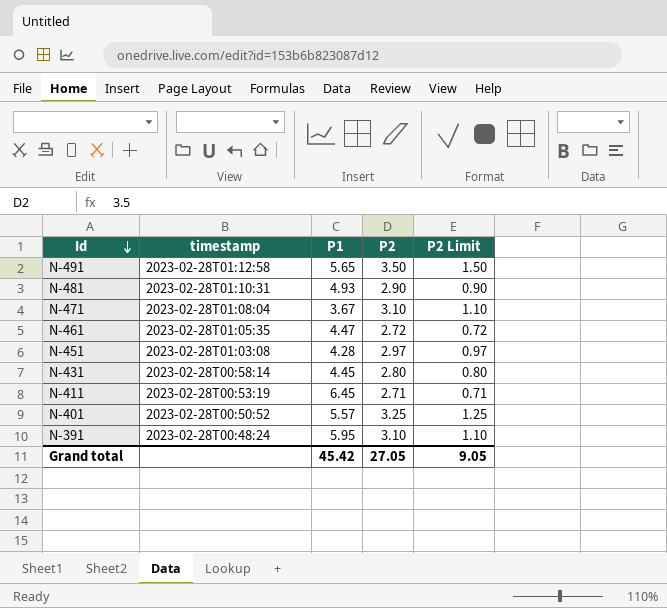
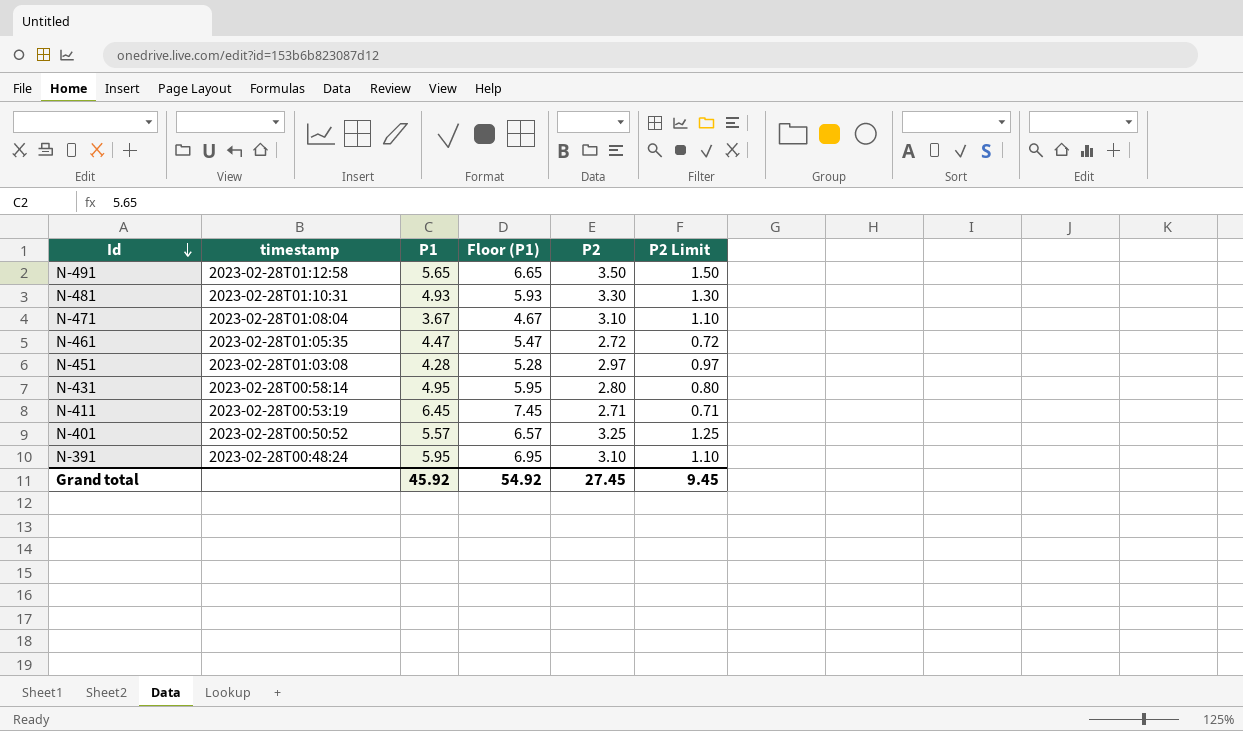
column Floor (P1) | formula: none -> [P1] + 1
N-481 | P2: 2.90 -> 3.30
N-481 | P2 Limit: 0.90 -> 1.30
N-431 | P1: 4.45 -> 4.95
Grand total | P1: 45.42 -> 45.92
Grand total | P2: 27.05 -> 27.45
Grand total | P2 Limit: 9.05 -> 9.45

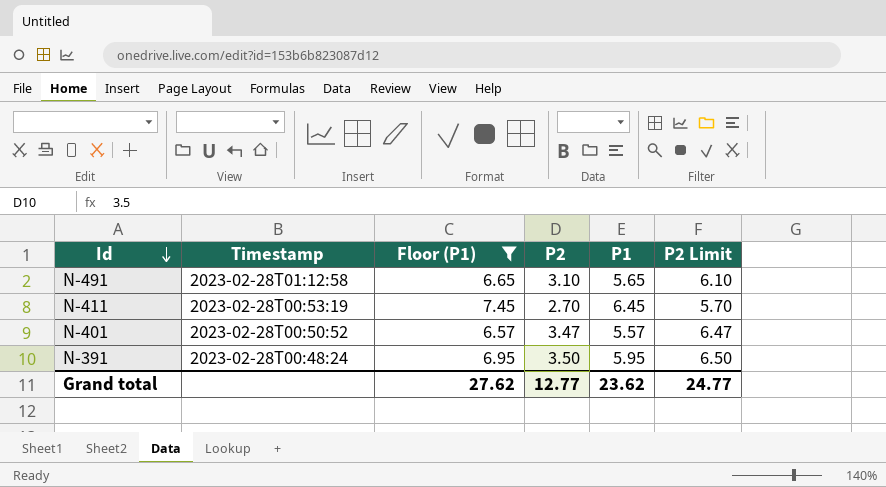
filter: none -> Floor (P1) >= 6.57
column name: timestamp -> Timestamp
column P1 | position: 3 -> 5
column P2 Limit | formula: [P2] - 2 -> [P2] + 3
N-491 | P2: 3.50 -> 3.10
N-411 | P2: 2.71 -> 2.70
N-401 | P2: 3.25 -> 3.47
N-391 | P2: 3.10 -> 3.50
Grand total | Floor (P1): 54.92 -> 27.62
Grand total | P2: 27.45 -> 12.77
Grand total | P1: 45.92 -> 23.62
Grand total | P2 Limit: 9.45 -> 24.77

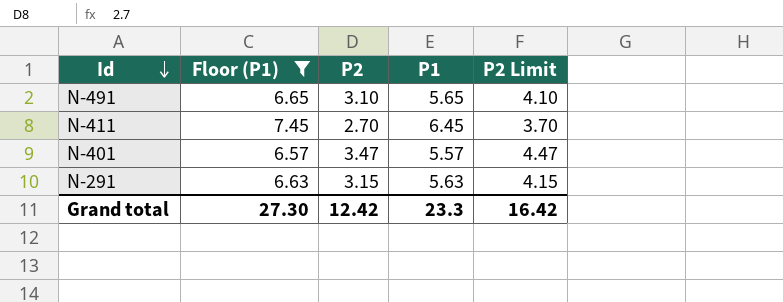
column Timestamp | position: 2 -> none
column P2 Limit | formula: [P2] + 3 -> [P2] + 1
row N-391: 2023-02-28T00:48:24 | 6.95 | 3.50 | 5.95 | 6.50 -> none
row N-291: none -> 6.63 | 3.15 | 5.63 | 4.15
Grand total | Floor (P1): 27.62 -> 27.30
Grand total | P2: 12.77 -> 12.42
Grand total | P1: 23.62 -> 23.3
Grand total | P2 Limit: 24.77 -> 16.42

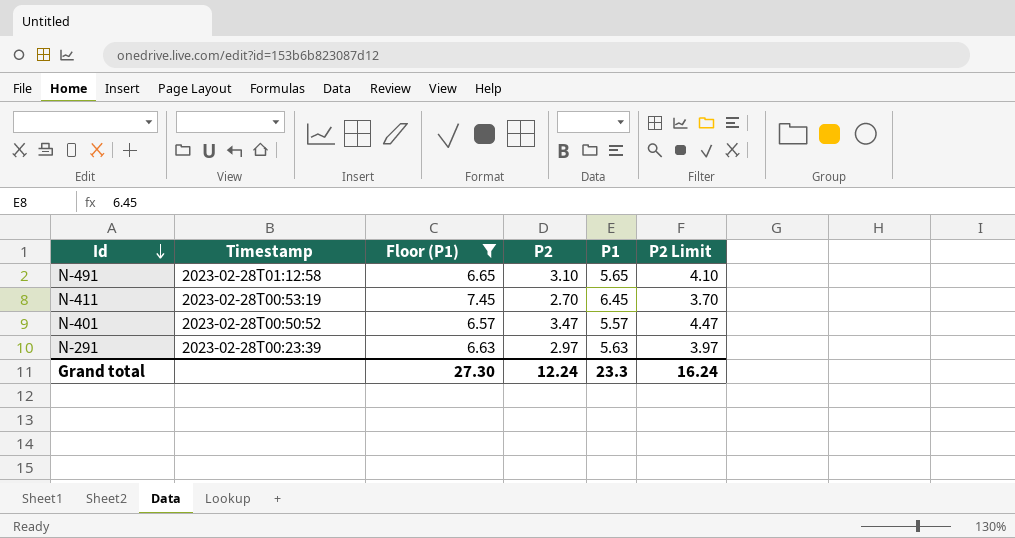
column Timestamp | position: none -> 2
N-291 | P2: 3.15 -> 2.97
N-291 | P2 Limit: 4.15 -> 3.97
Grand total | P2: 12.42 -> 12.24
Grand total | P2 Limit: 16.42 -> 16.24

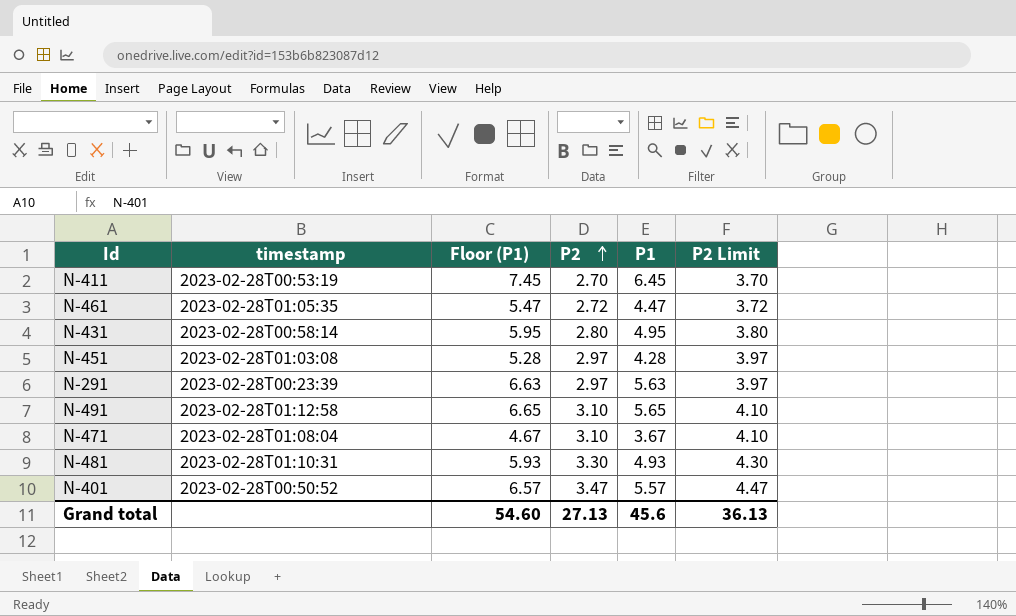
filter: Floor (P1) >= 6.57 -> none
row order: Id descending -> P2 ascending
column name: Timestamp -> timestamp
Grand total | Floor (P1): 27.30 -> 54.60
Grand total | P2: 12.24 -> 27.13
Grand total | P1: 23.3 -> 45.6
Grand total | P2 Limit: 16.24 -> 36.13

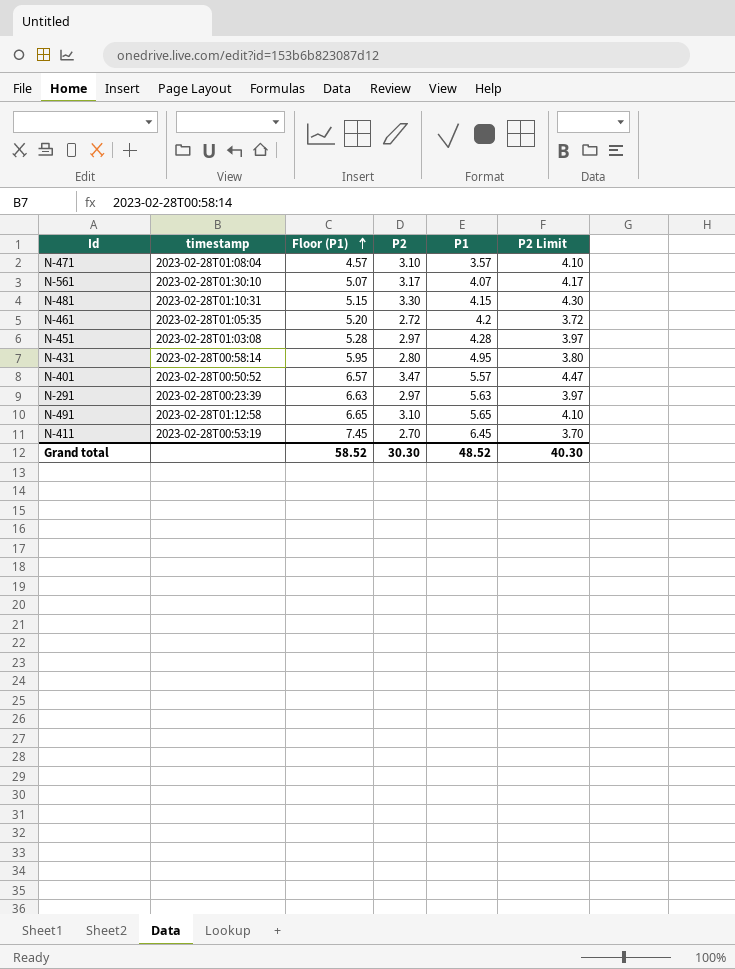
row order: P2 ascending -> Floor (P1) ascending
N-471 | Floor (P1): 4.67 -> 4.57
N-471 | P1: 3.67 -> 3.57
row N-561: none -> 2023-02-28T01:30:10 | 5.07 | 3.17 | 4.07 | 4.17
N-481 | Floor (P1): 5.93 -> 5.15
N-481 | P1: 4.93 -> 4.15
N-461 | Floor (P1): 5.47 -> 5.20
N-461 | P1: 4.47 -> 4.2
Grand total | Floor (P1): 54.60 -> 58.52
Grand total | P2: 27.13 -> 30.30
Grand total | P1: 45.6 -> 48.52
Grand total | P2 Limit: 36.13 -> 40.30

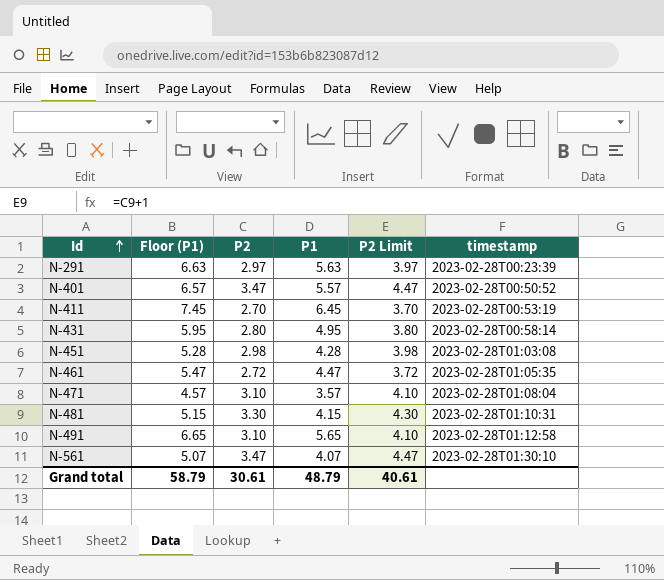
row order: Floor (P1) ascending -> Id ascending
column timestamp | position: 2 -> 6
N-451 | P2: 2.97 -> 2.98
N-451 | P2 Limit: 3.97 -> 3.98
N-461 | Floor (P1): 5.20 -> 5.47
N-461 | P1: 4.2 -> 4.47
N-561 | P2: 3.17 -> 3.47
N-561 | P2 Limit: 4.17 -> 4.47
Grand total | Floor (P1): 58.52 -> 58.79
Grand total | P2: 30.30 -> 30.61
Grand total | P1: 48.52 -> 48.79
Grand total | P2 Limit: 40.30 -> 40.61

